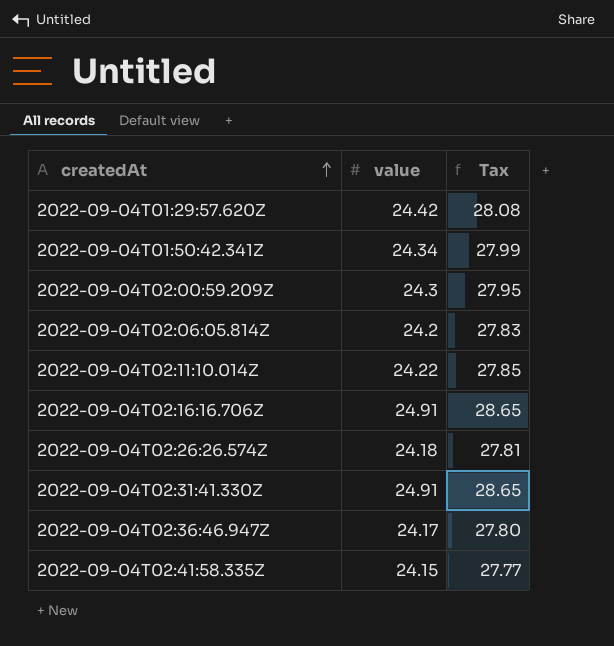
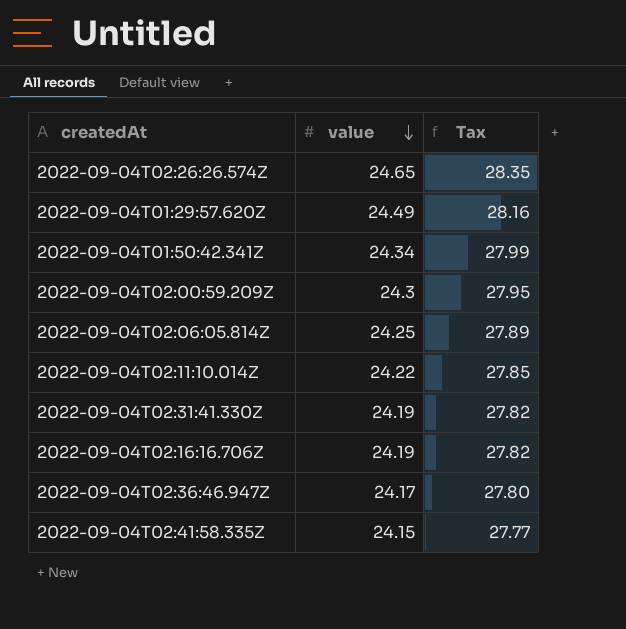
row order: createdAt ascending -> value descending
2022-09-04T02:26:26.574Z | value: 24.18 -> 24.65
2022-09-04T02:26:26.574Z | Tax: 27.81 -> 28.35
2022-09-04T01:29:57.620Z | value: 24.42 -> 24.49
2022-09-04T01:29:57.620Z | Tax: 28.08 -> 28.16
2022-09-04T02:06:05.814Z | value: 24.2 -> 24.25
2022-09-04T02:06:05.814Z | Tax: 27.83 -> 27.89
2022-09-04T02:31:41.330Z | value: 24.91 -> 24.19
2022-09-04T02:31:41.330Z | Tax: 28.65 -> 27.82
2022-09-04T02:16:16.706Z | value: 24.91 -> 24.19
2022-09-04T02:16:16.706Z | Tax: 28.65 -> 27.82

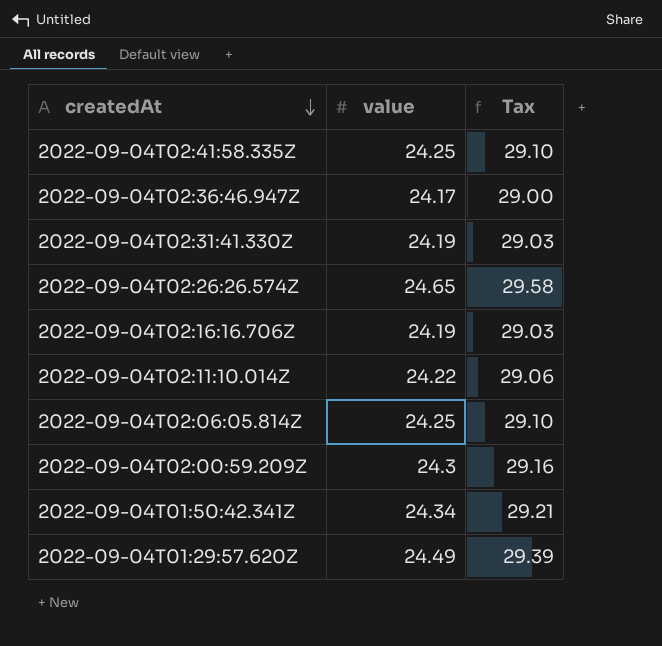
row order: value descending -> createdAt descending
column Tax | formula: [value] * 1.15 -> [value] * 1.2
2022-09-04T02:41:58.335Z | value: 24.15 -> 24.25

